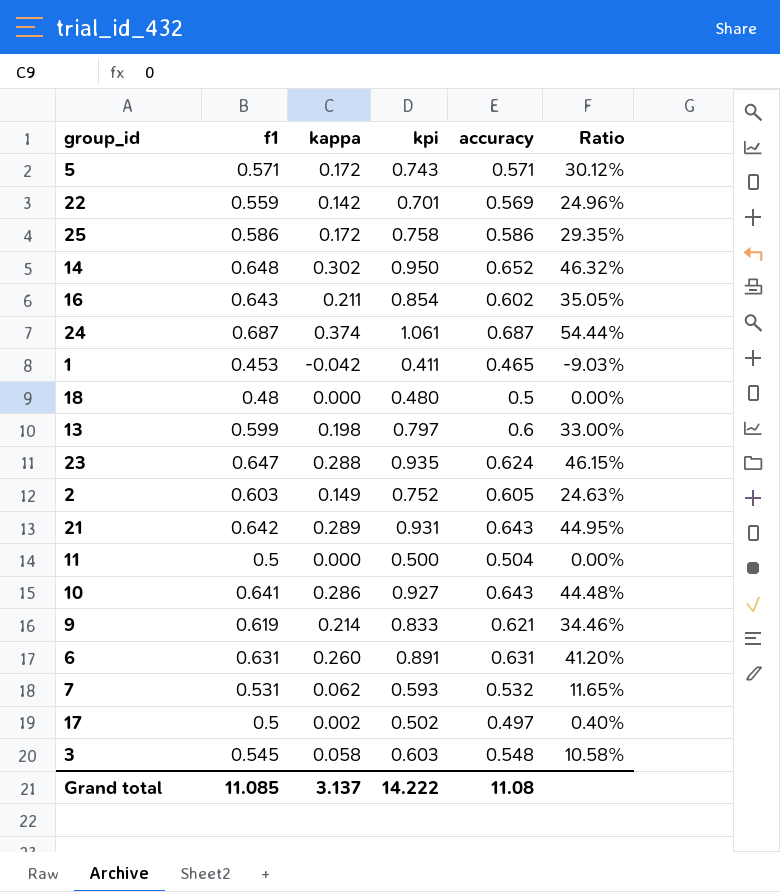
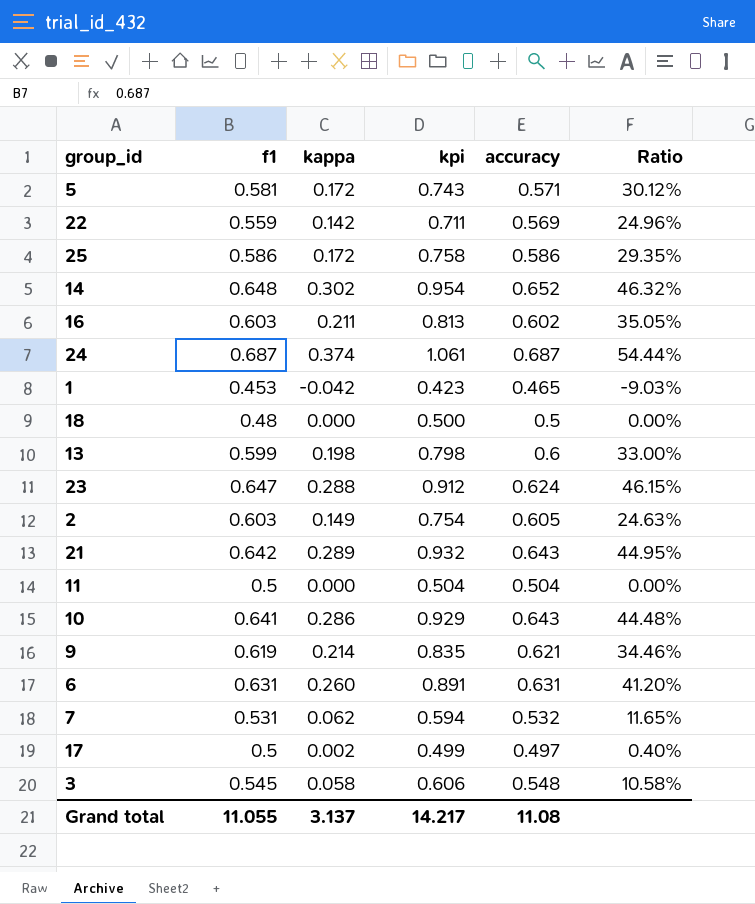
column kpi | formula: [f1] + [kappa] -> [kappa] + [accuracy]
5 | f1: 0.571 -> 0.581
16 | f1: 0.643 -> 0.603
Grand total | f1: 11.085 -> 11.055
Grand total | kpi: 14.222 -> 14.217

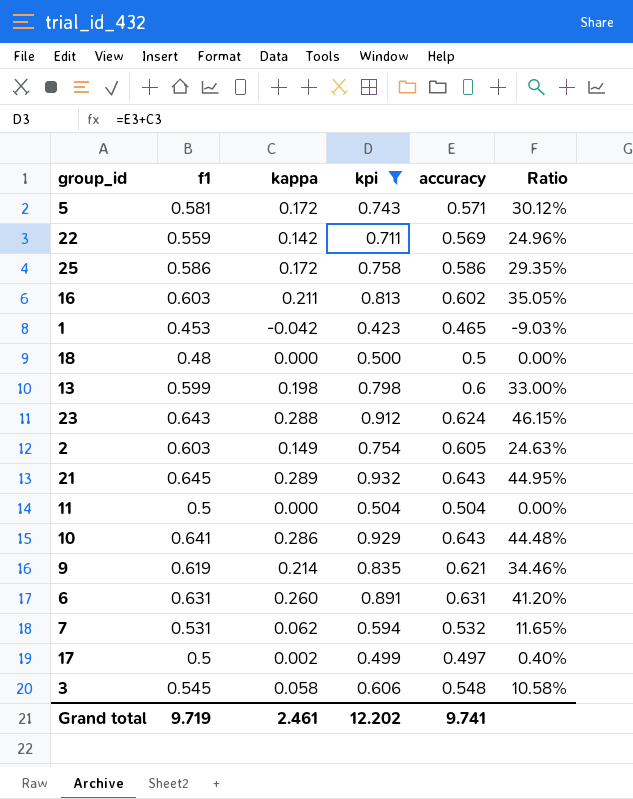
filter: none -> kpi <= 0.932
23 | f1: 0.647 -> 0.643
21 | f1: 0.642 -> 0.645
Grand total | f1: 11.055 -> 9.719
Grand total | kappa: 3.137 -> 2.461
Grand total | kpi: 14.217 -> 12.202
Grand total | accuracy: 11.08 -> 9.741

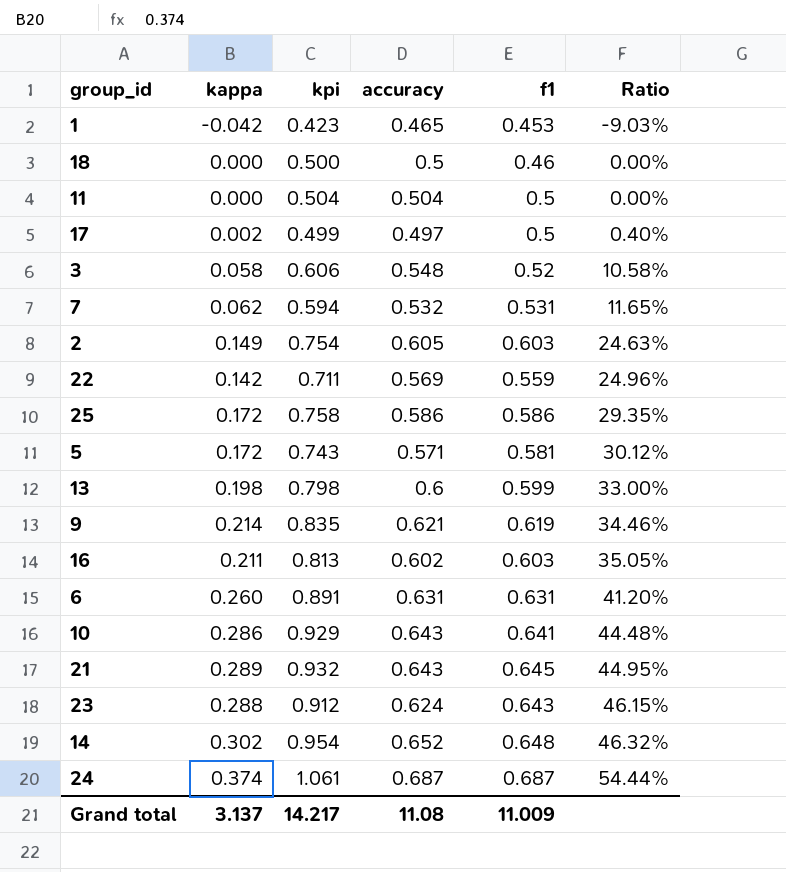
filter: kpi <= 0.932 -> none
row order: none -> Ratio ascending
column f1 | position: 2 -> 5
18 | f1: 0.48 -> 0.46
3 | f1: 0.545 -> 0.52
Grand total | kappa: 2.461 -> 3.137
Grand total | kpi: 12.202 -> 14.217
Grand total | accuracy: 9.741 -> 11.08
Grand total | f1: 9.719 -> 11.009

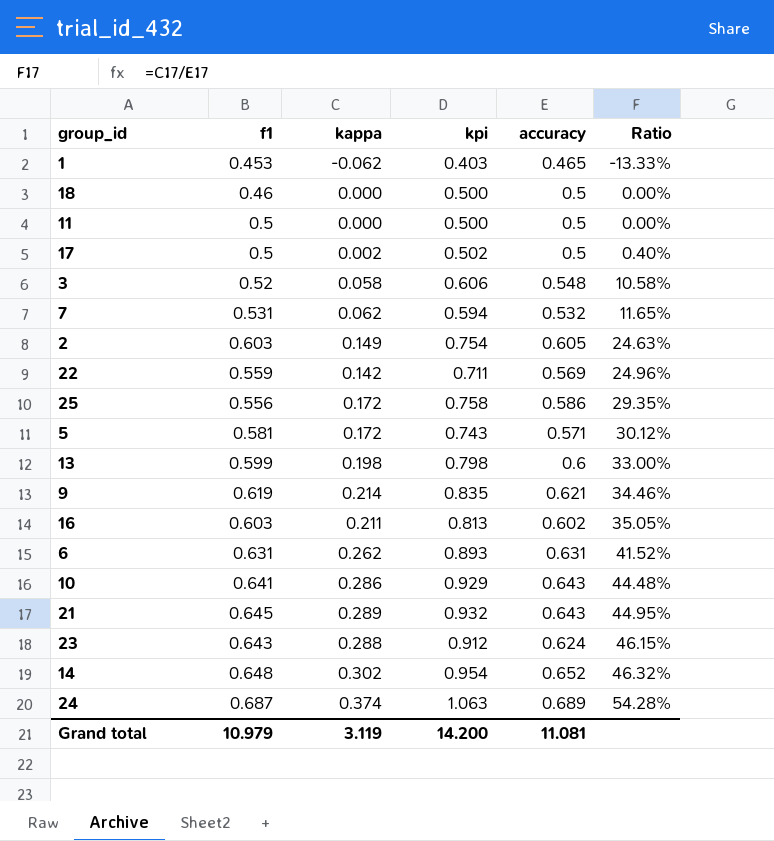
column f1 | position: 5 -> 2
1 | kappa: -0.042 -> -0.062
1 | kpi: 0.423 -> 0.403
1 | Ratio: -9.03% -> -13.33%
11 | kpi: 0.504 -> 0.500
11 | accuracy: 0.504 -> 0.5
17 | kpi: 0.499 -> 0.502
17 | accuracy: 0.497 -> 0.5
25 | f1: 0.586 -> 0.556
6 | kappa: 0.260 -> 0.262
6 | kpi: 0.891 -> 0.893
6 | Ratio: 41.20% -> 41.52%
24 | kpi: 1.061 -> 1.063
24 | accuracy: 0.687 -> 0.689
24 | Ratio: 54.44% -> 54.28%
Grand total | f1: 11.009 -> 10.979
Grand total | kappa: 3.137 -> 3.119
Grand total | kpi: 14.217 -> 14.200
Grand total | accuracy: 11.08 -> 11.081

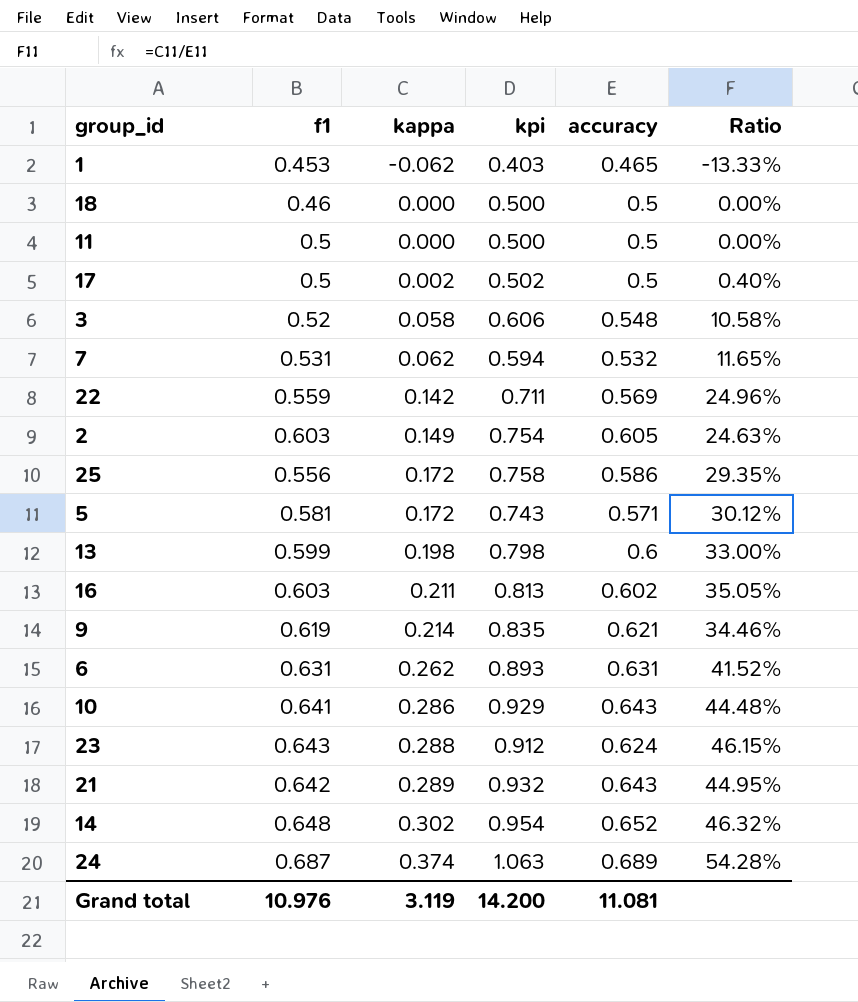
row order: Ratio ascending -> kappa ascending
21 | f1: 0.645 -> 0.642
Grand total | f1: 10.979 -> 10.976

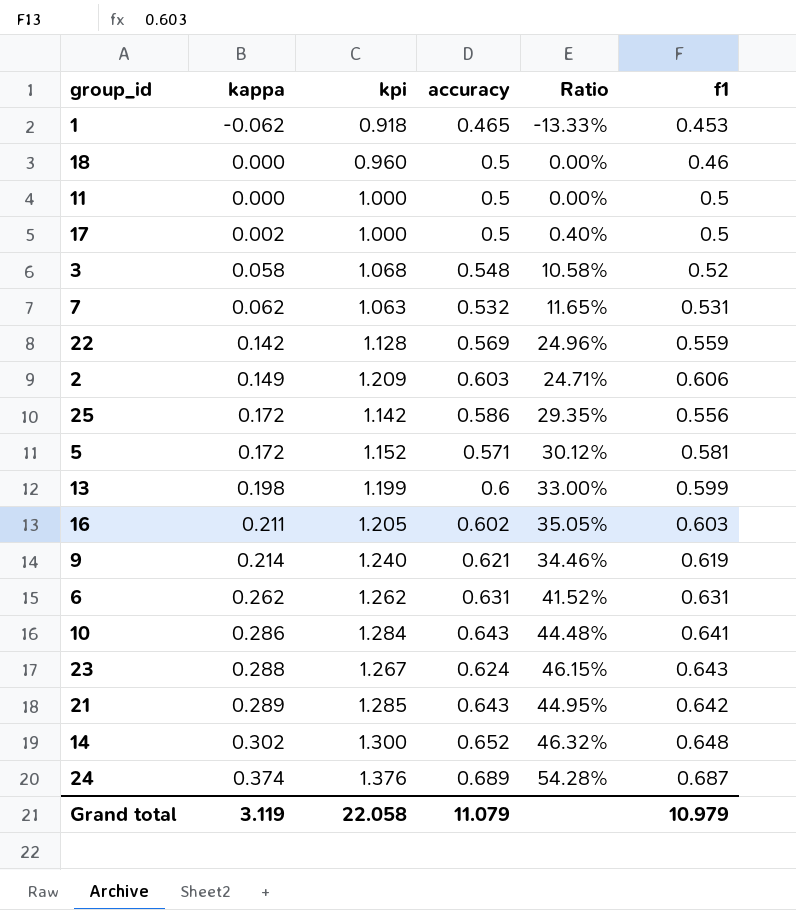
column kpi | formula: [kappa] + [accuracy] -> [accuracy] + [f1]
column f1 | position: 2 -> 6
2 | accuracy: 0.605 -> 0.603
2 | Ratio: 24.63% -> 24.71%
2 | f1: 0.603 -> 0.606
Grand total | kpi: 14.200 -> 22.058
Grand total | accuracy: 11.081 -> 11.079
Grand total | f1: 10.976 -> 10.979

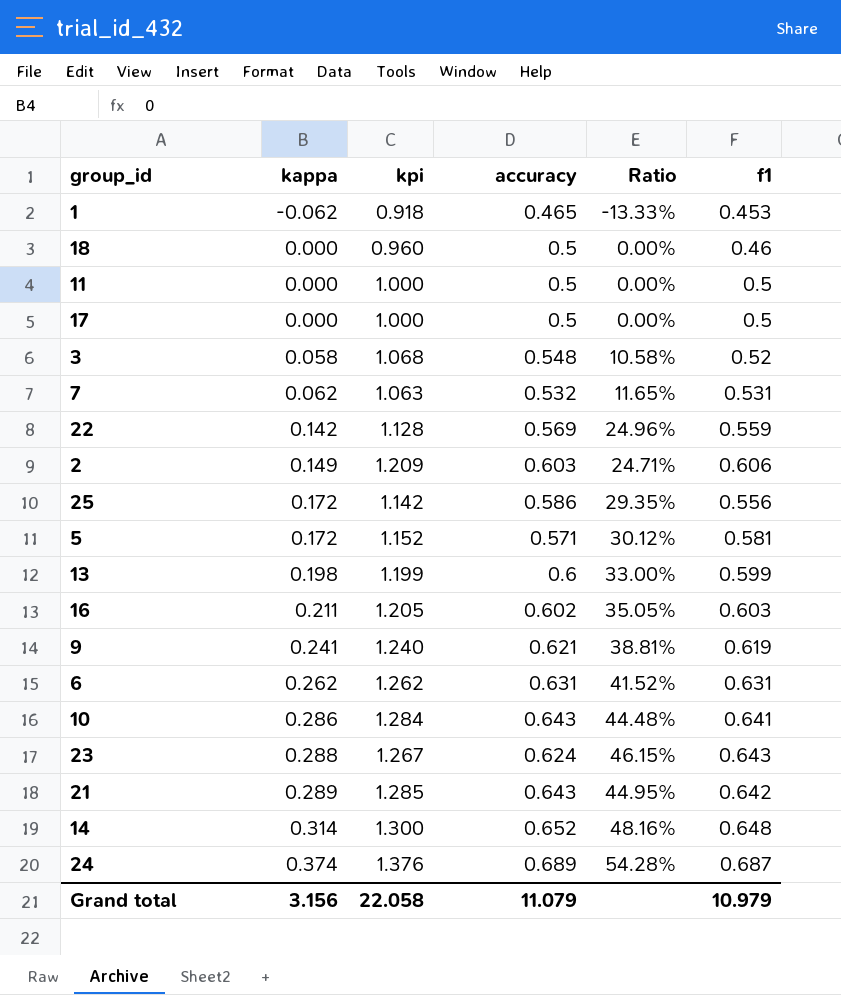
17 | kappa: 0.002 -> 0.000
17 | Ratio: 0.40% -> 0.00%
9 | kappa: 0.214 -> 0.241
9 | Ratio: 34.46% -> 38.81%
14 | kappa: 0.302 -> 0.314
14 | Ratio: 46.32% -> 48.16%
Grand total | kappa: 3.119 -> 3.156

